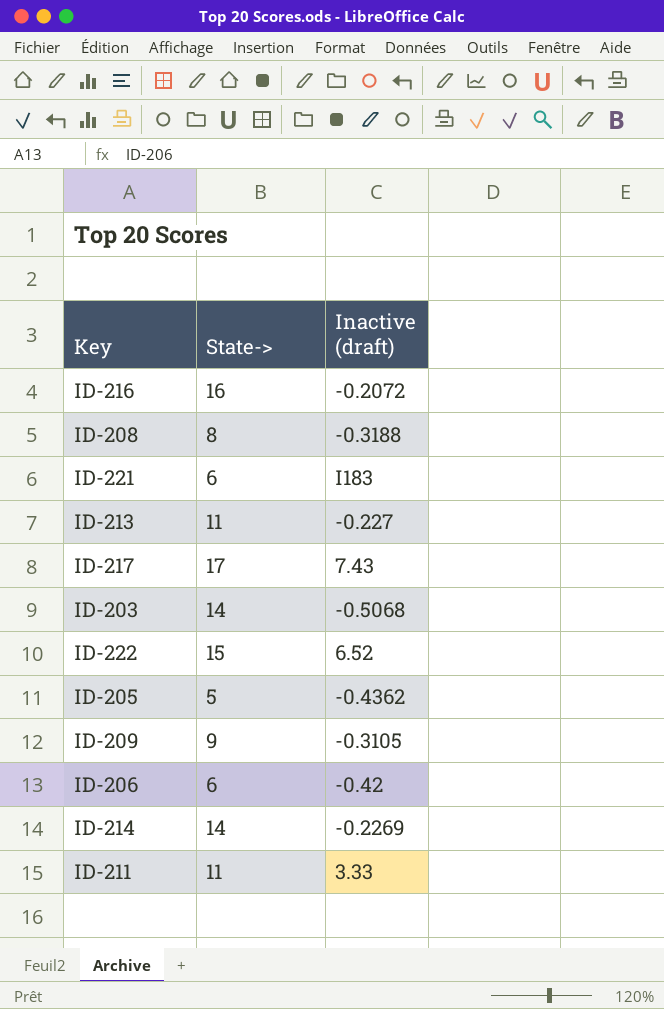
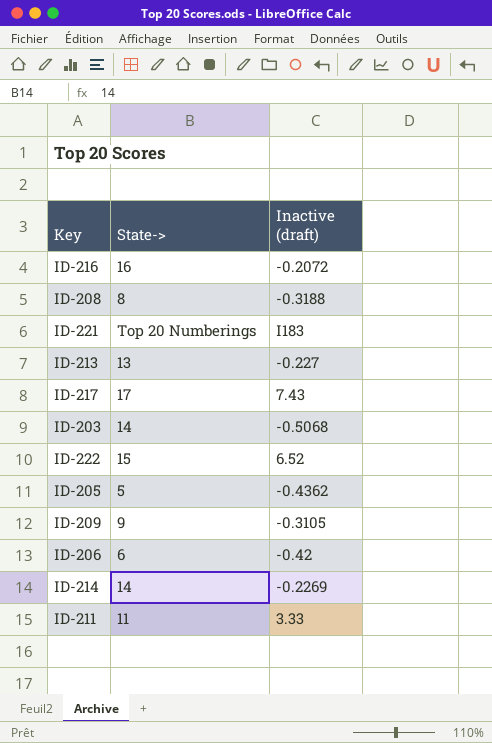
ID-221 | State->: 6 -> Top 20 Numberings
ID-213 | State->: 11 -> 13

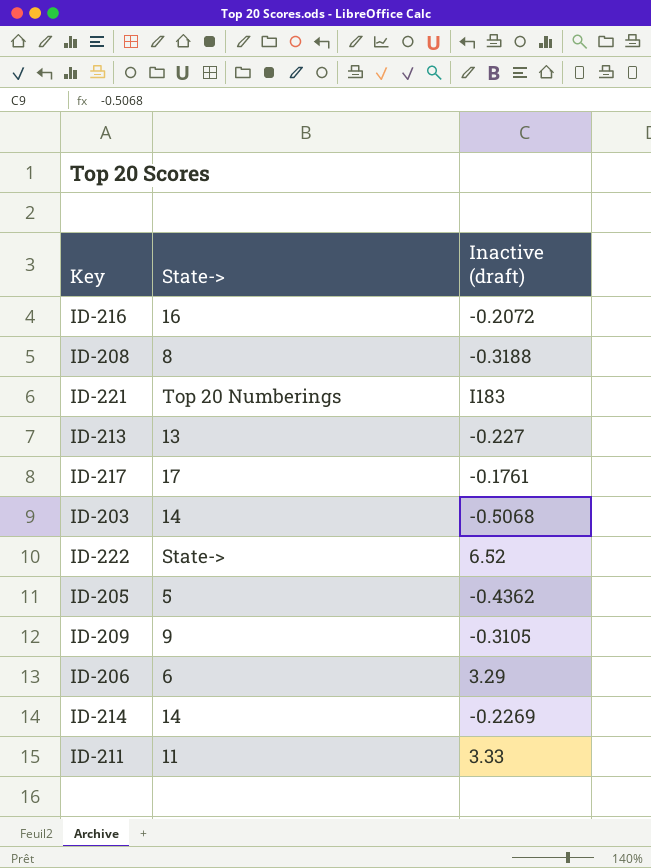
ID-217 | Inactive (draft): 7.43 -> -0.1761
ID-222 | State->: 15 -> State->
ID-206 | Inactive (draft): -0.42 -> 3.29

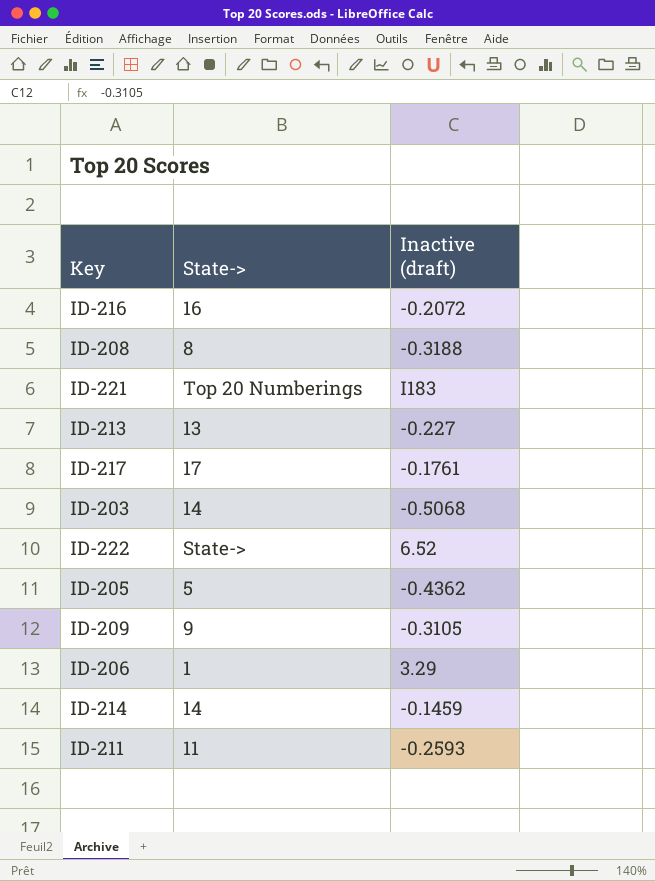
ID-206 | State->: 6 -> 1
ID-214 | Inactive (draft): -0.2269 -> -0.1459
ID-211 | Inactive (draft): 3.33 -> -0.2593

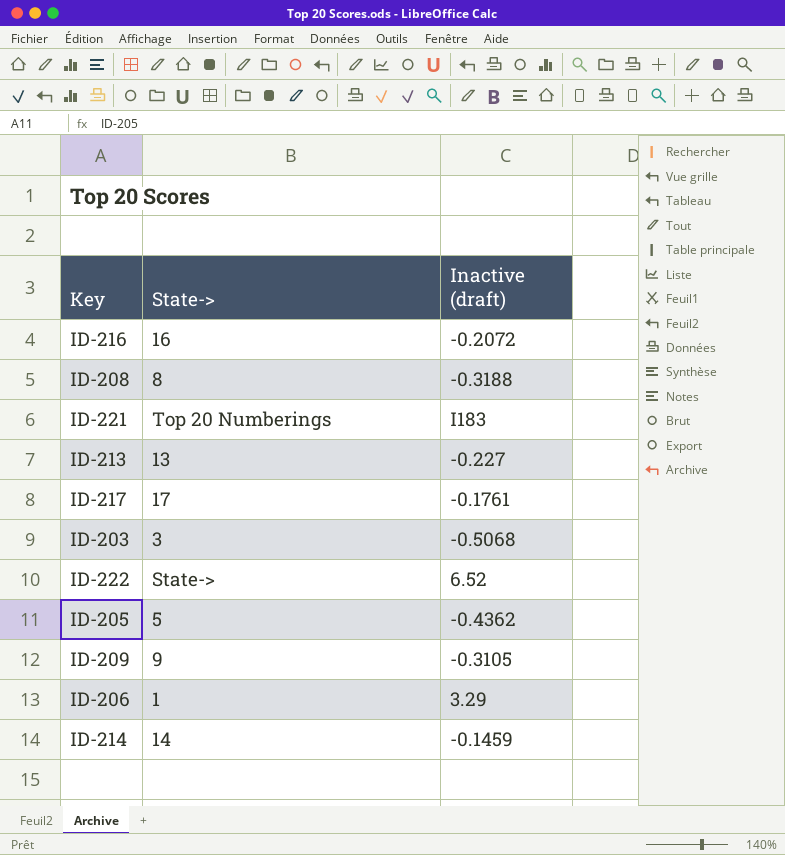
row ID-211: 11 | -0.2593 -> none
ID-203 | State->: 14 -> 3

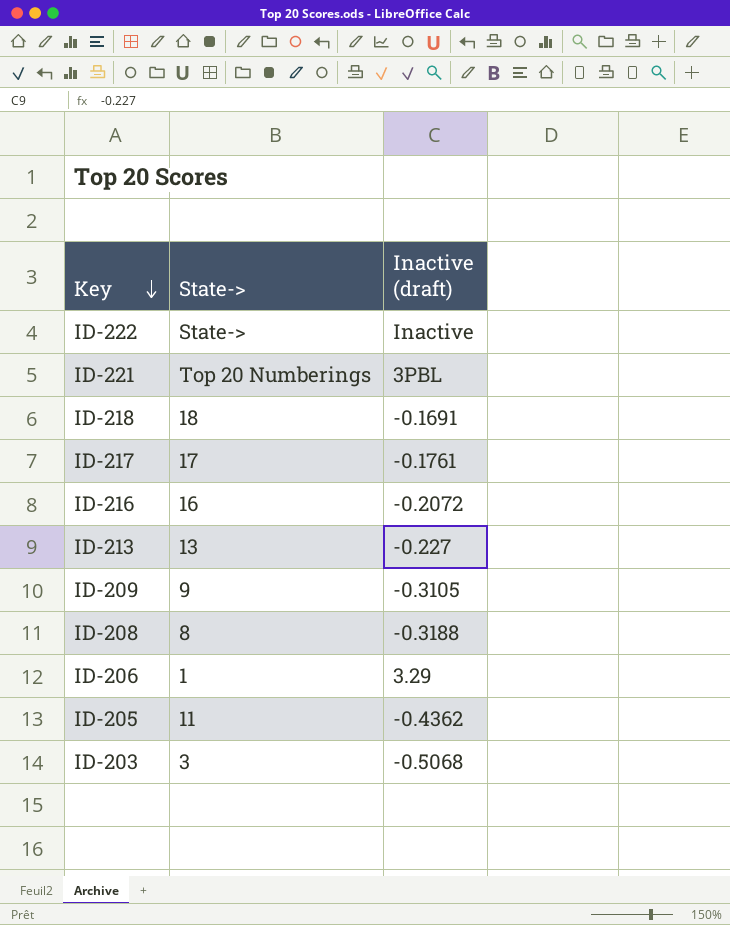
row order: none -> Key descending
row ID-214: 14 | -0.1459 -> none
ID-222 | Inactive (draft): 6.52 -> Inactive
ID-221 | Inactive (draft): I183 -> 3PBL
row ID-218: none -> 18 | -0.1691
ID-205 | State->: 5 -> 11

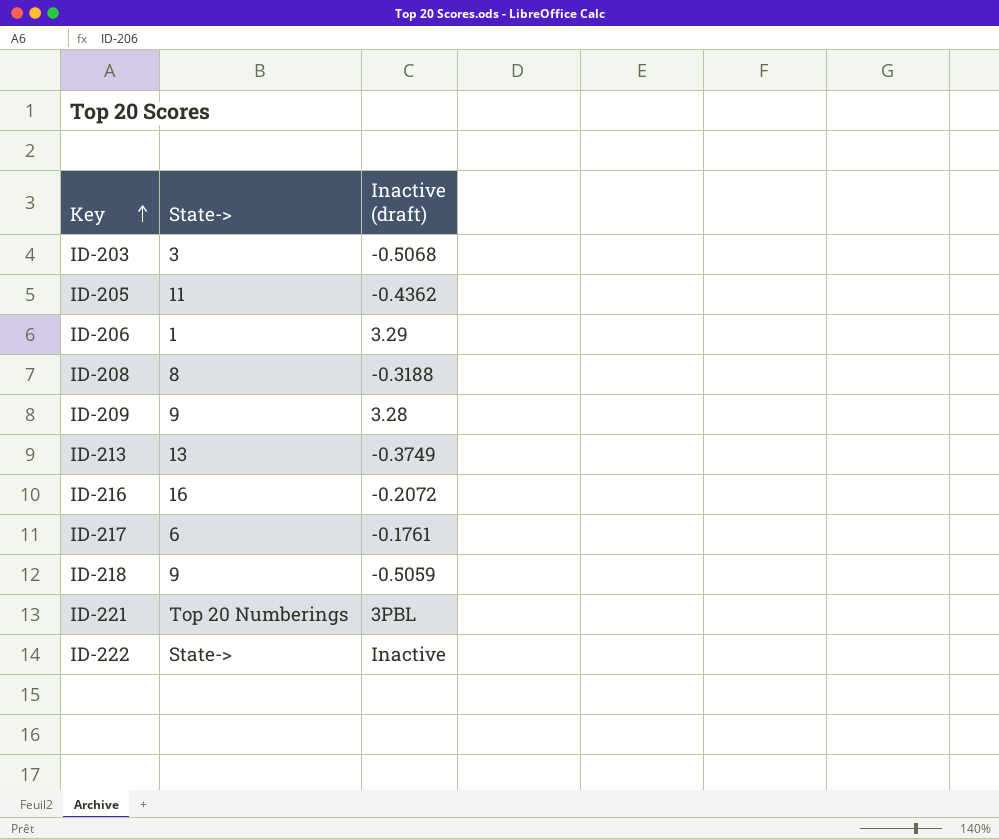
row order: Key descending -> Key ascending
ID-209 | Inactive (draft): -0.3105 -> 3.28
ID-213 | Inactive (draft): -0.227 -> -0.3749
ID-217 | State->: 17 -> 6
ID-218 | State->: 18 -> 9
ID-218 | Inactive (draft): -0.1691 -> -0.5059

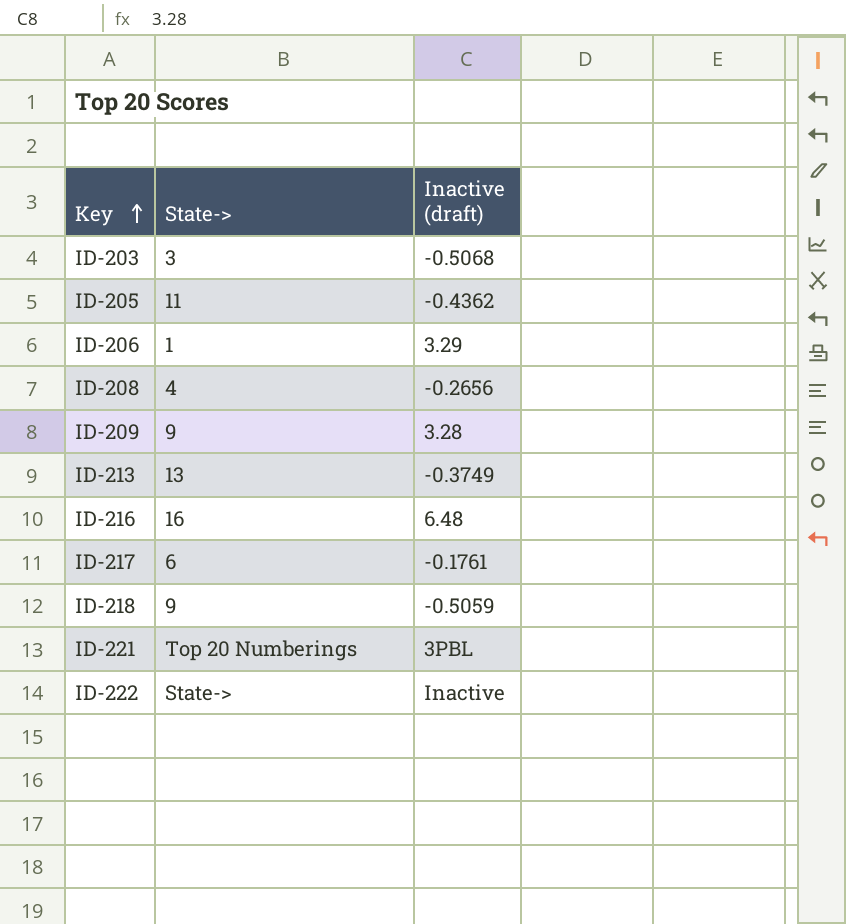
ID-208 | State->: 8 -> 4
ID-208 | Inactive (draft): -0.3188 -> -0.2656
ID-216 | Inactive (draft): -0.2072 -> 6.48

